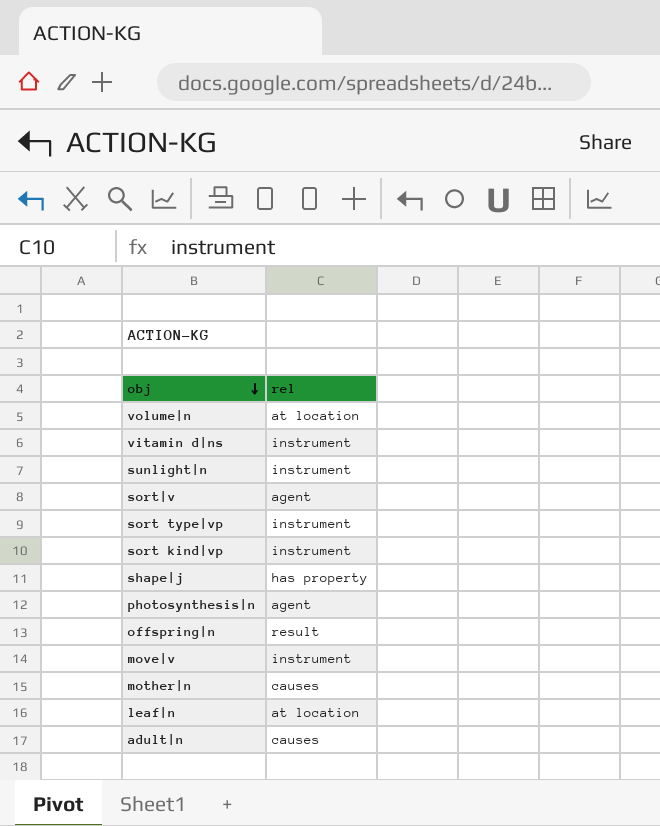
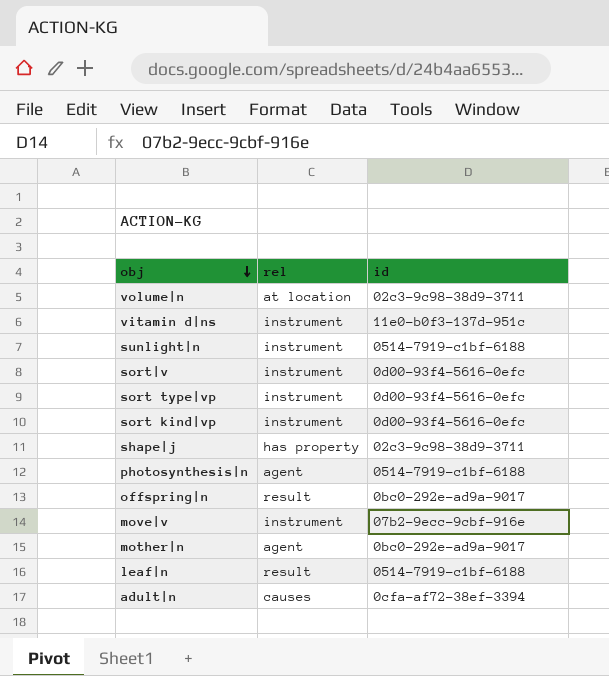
column id | position: none -> 3
sort|v | rel: agent -> instrument
mother|n | rel: causes -> agent
leaf|n | rel: at location -> result

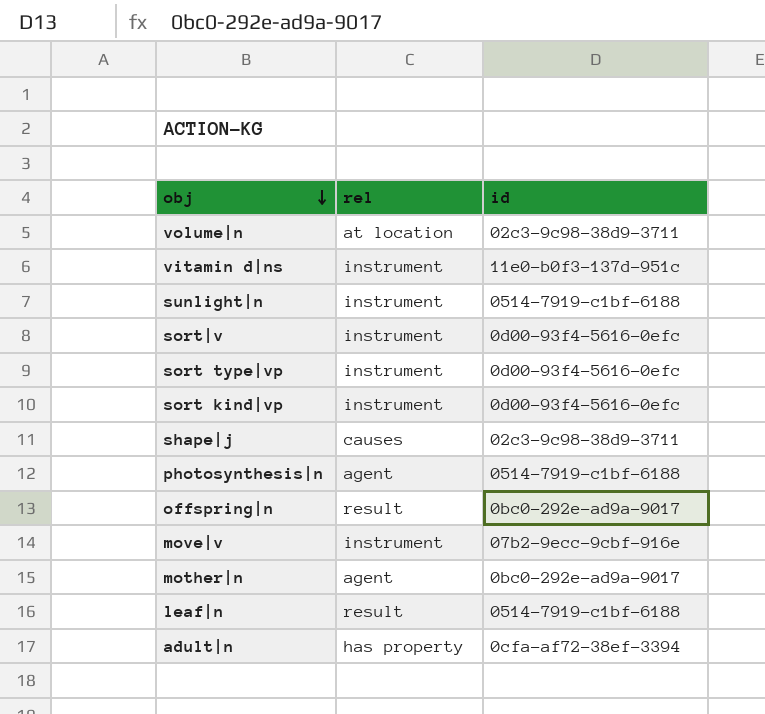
shape|j | rel: has property -> causes
adult|n | rel: causes -> has property

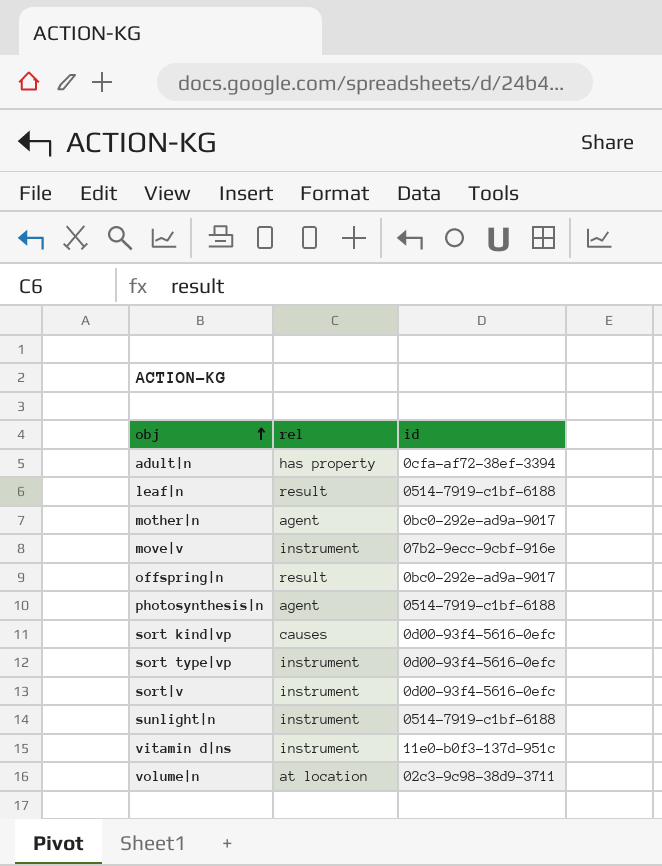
row order: obj descending -> obj ascending
row shape|j: causes | 02c3-9c98-38d9-3711 -> none
sort kind|vp | rel: instrument -> causes

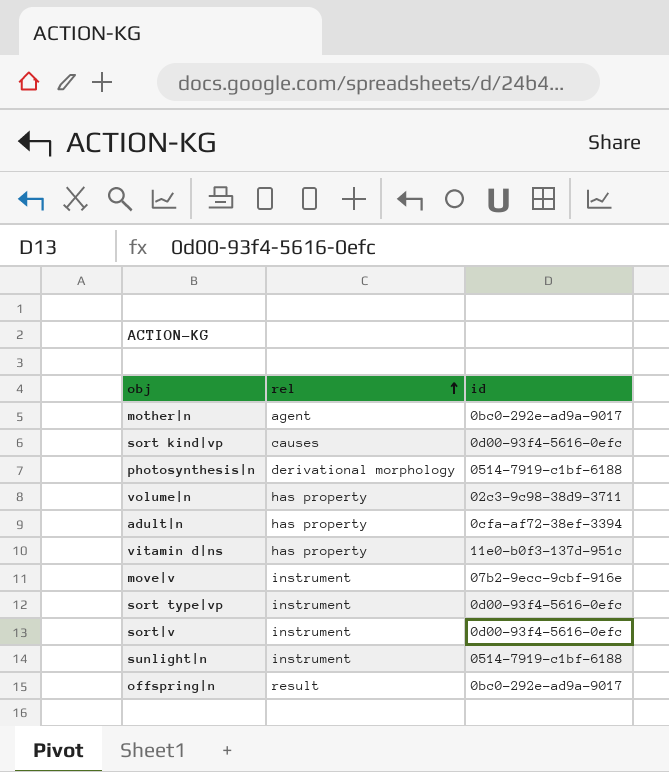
row order: obj ascending -> rel ascending
row leaf|n: result | 0514-7919-c1bf-6188 -> none
photosynthesis|n | rel: agent -> derivational morphology
volume|n | rel: at location -> has property
vitamin d|ns | rel: instrument -> has property

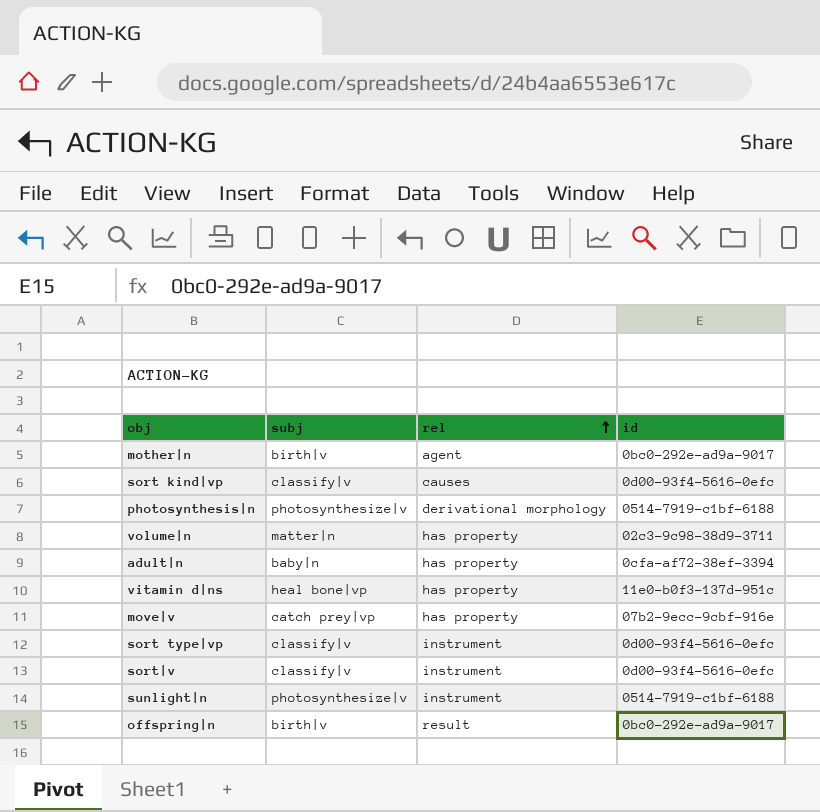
column subj | position: none -> 2
move|v | rel: instrument -> has property

